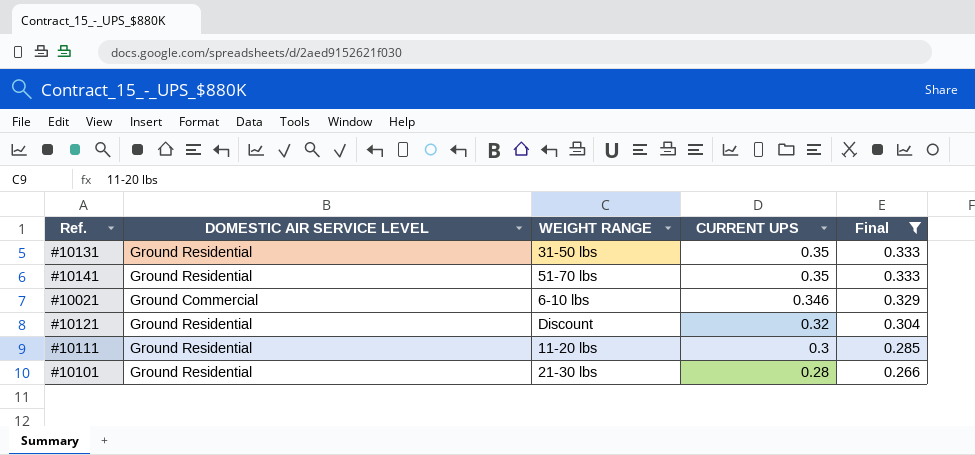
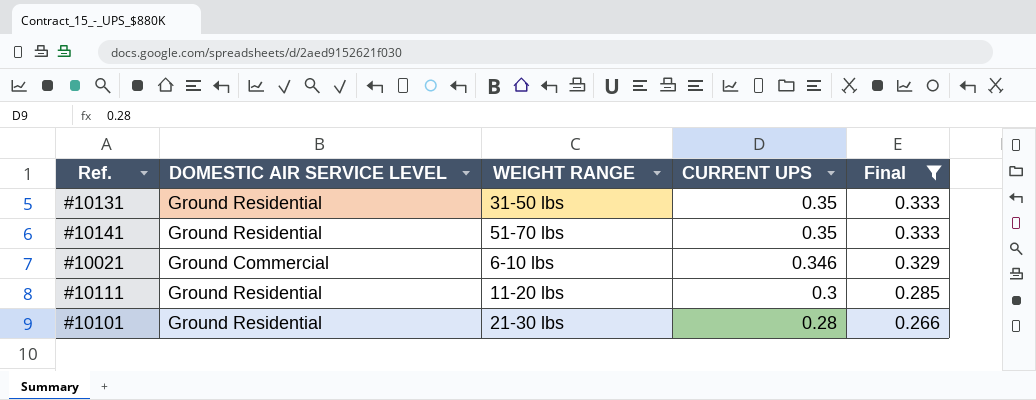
row #10121: Ground Residential | Discount | 0.32 | 0.304 -> none

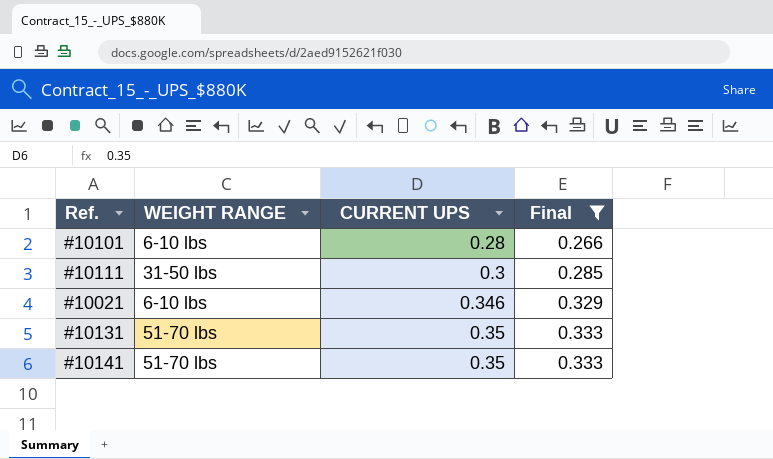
row order: CURRENT UPS descending -> CURRENT UPS ascending
column DOMESTIC AIR SERVICE LEVEL | position: 2 -> none
#10101 | WEIGHT RANGE: 21-30 lbs -> 6-10 lbs
#10111 | WEIGHT RANGE: 11-20 lbs -> 31-50 lbs
#10131 | WEIGHT RANGE: 31-50 lbs -> 51-70 lbs

